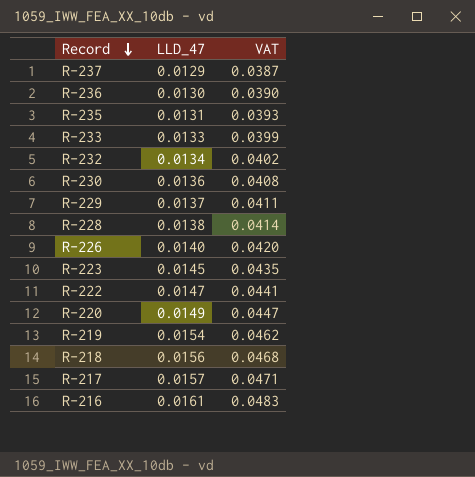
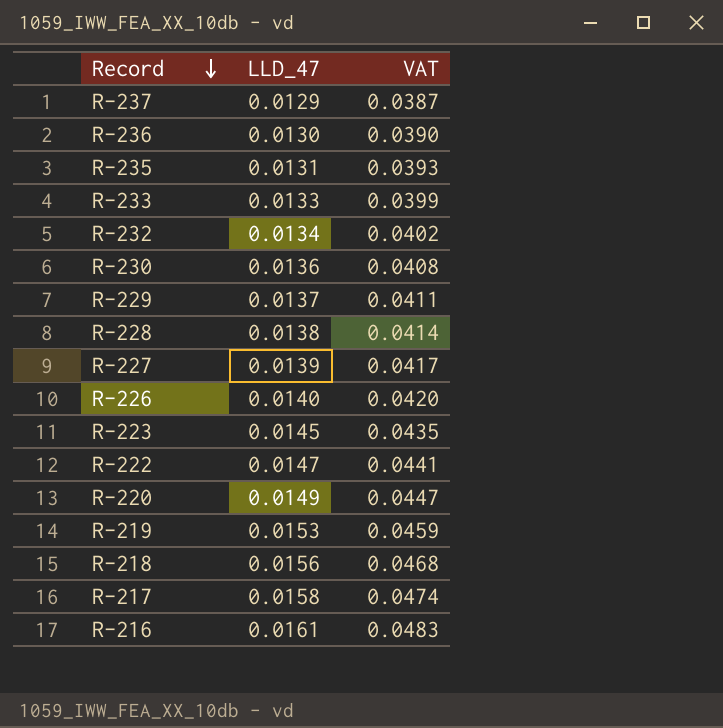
row R-227: none -> 0.0139 | 0.0417
R-219 | LLD_47: 0.0154 -> 0.0153
R-219 | VAT: 0.0462 -> 0.0459
R-217 | LLD_47: 0.0157 -> 0.0158
R-217 | VAT: 0.0471 -> 0.0474

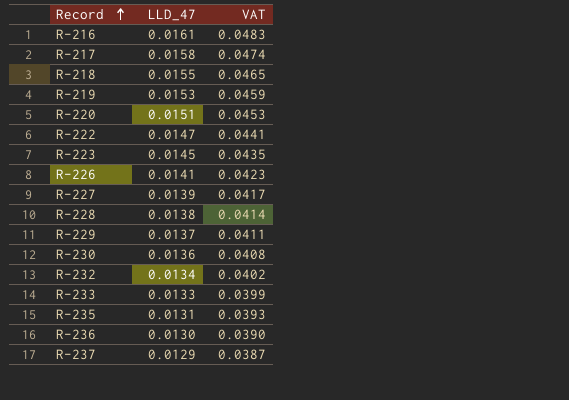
row order: Record descending -> Record ascending
R-218 | LLD_47: 0.0156 -> 0.0155
R-218 | VAT: 0.0468 -> 0.0465
R-220 | LLD_47: 0.0149 -> 0.0151
R-220 | VAT: 0.0447 -> 0.0453
R-226 | LLD_47: 0.0140 -> 0.0141
R-226 | VAT: 0.0420 -> 0.0423

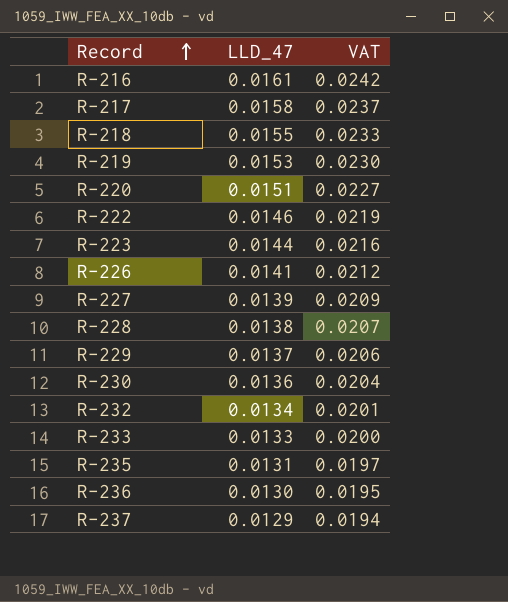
column VAT | formula: [LLD_47] * 3 -> [LLD_47] * 1.5
R-222 | LLD_47: 0.0147 -> 0.0146
R-223 | LLD_47: 0.0145 -> 0.0144

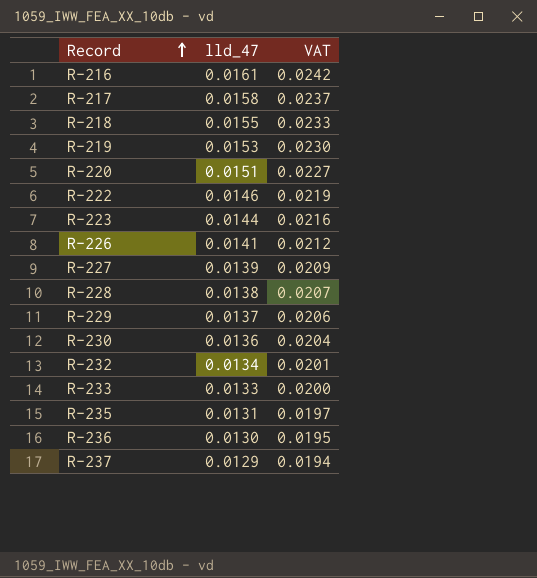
column name: LLD_47 -> lld_47

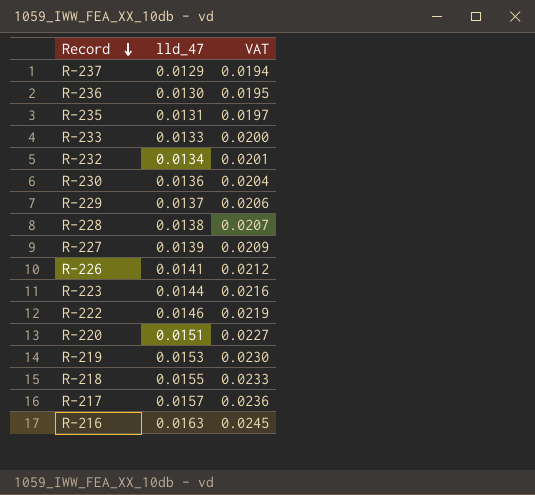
row order: Record ascending -> Record descending
R-217 | lld_47: 0.0158 -> 0.0157
R-217 | VAT: 0.0237 -> 0.0236
R-216 | lld_47: 0.0161 -> 0.0163
R-216 | VAT: 0.0242 -> 0.0245

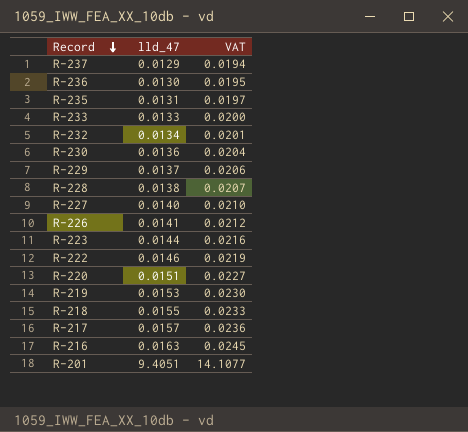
R-227 | lld_47: 0.0139 -> 0.0140
R-227 | VAT: 0.0209 -> 0.0210
row R-201: none -> 9.4051 | 14.1077

